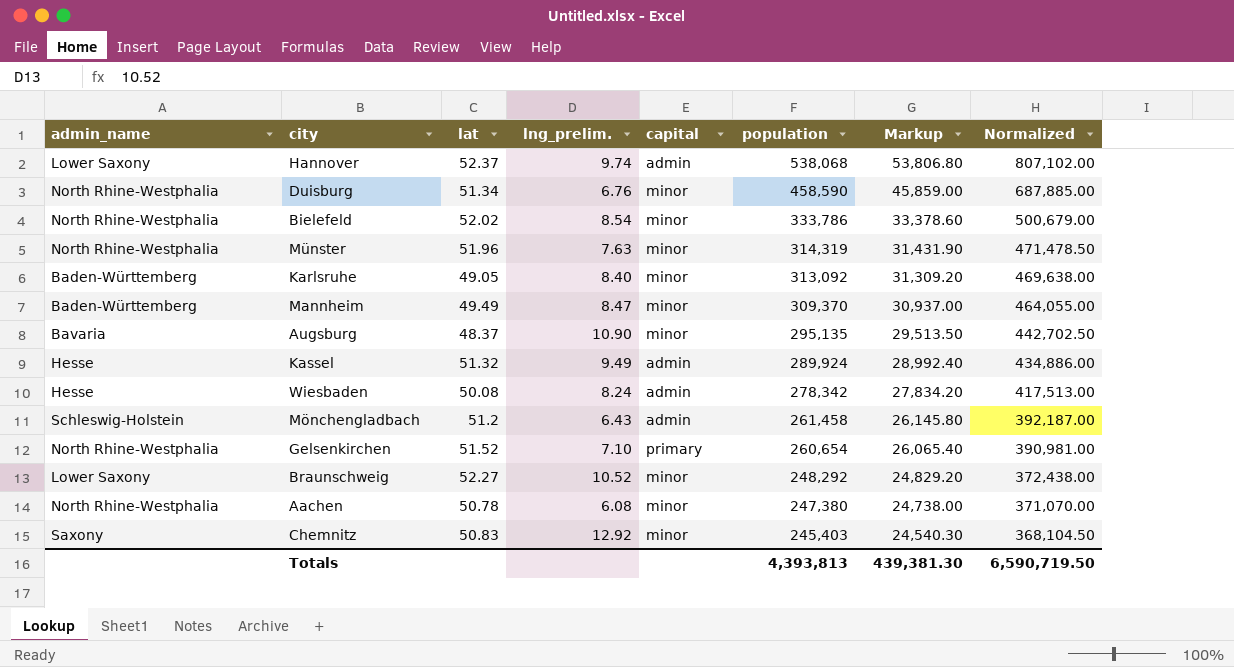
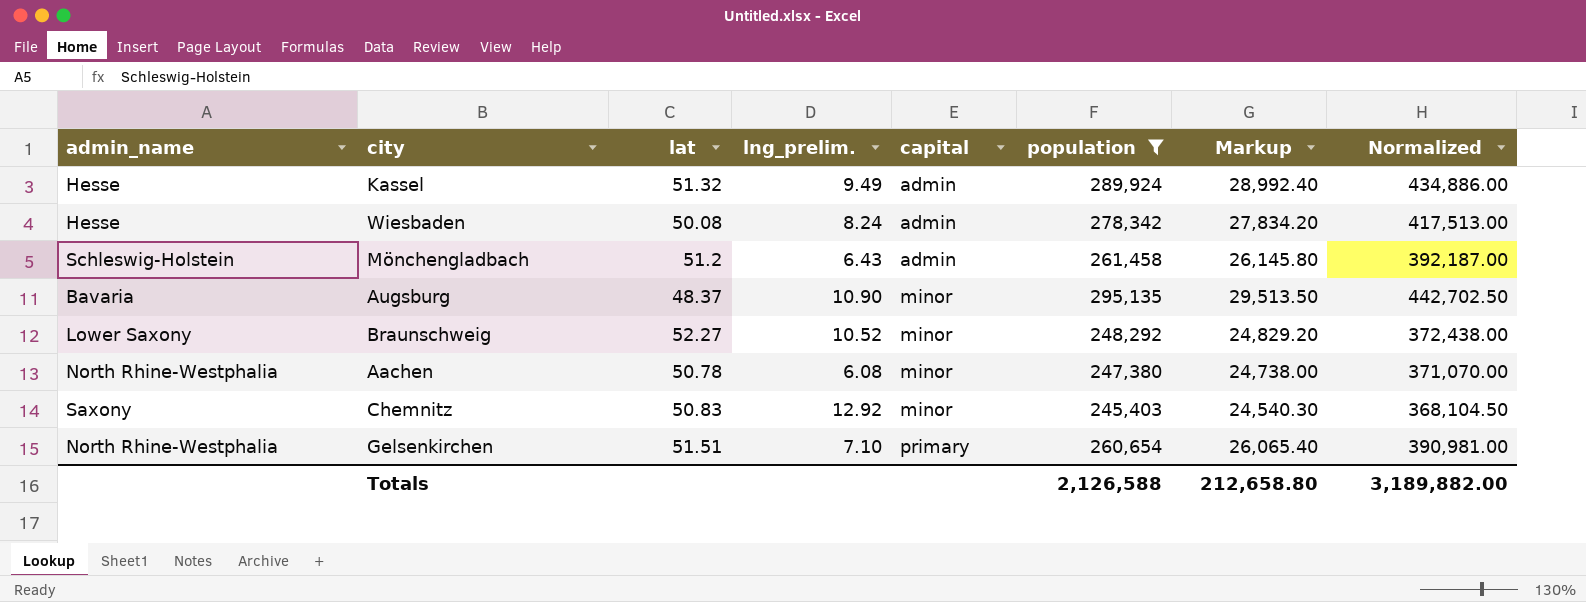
filter: none -> population <= 295,135
row order: population descending -> capital ascending
Gelsenkirchen | lat: 51.52 -> 51.51
Totals | population: 4,393,813 -> 2,126,588
Totals | Markup: 439,381.30 -> 212,658.80
Totals | Normalized: 6,590,719.50 -> 3,189,882.00

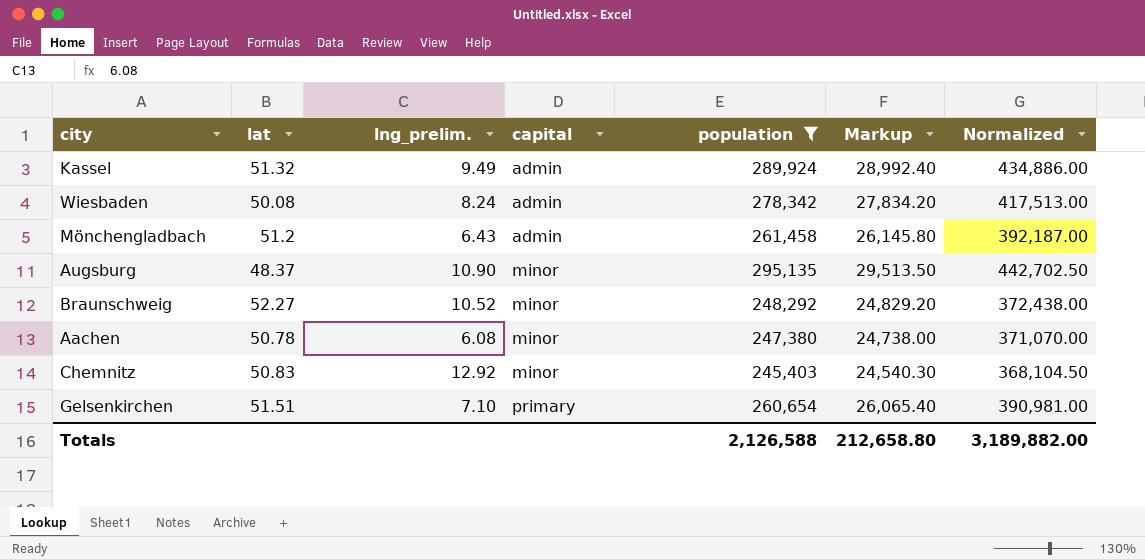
column admin_name | position: 1 -> none

